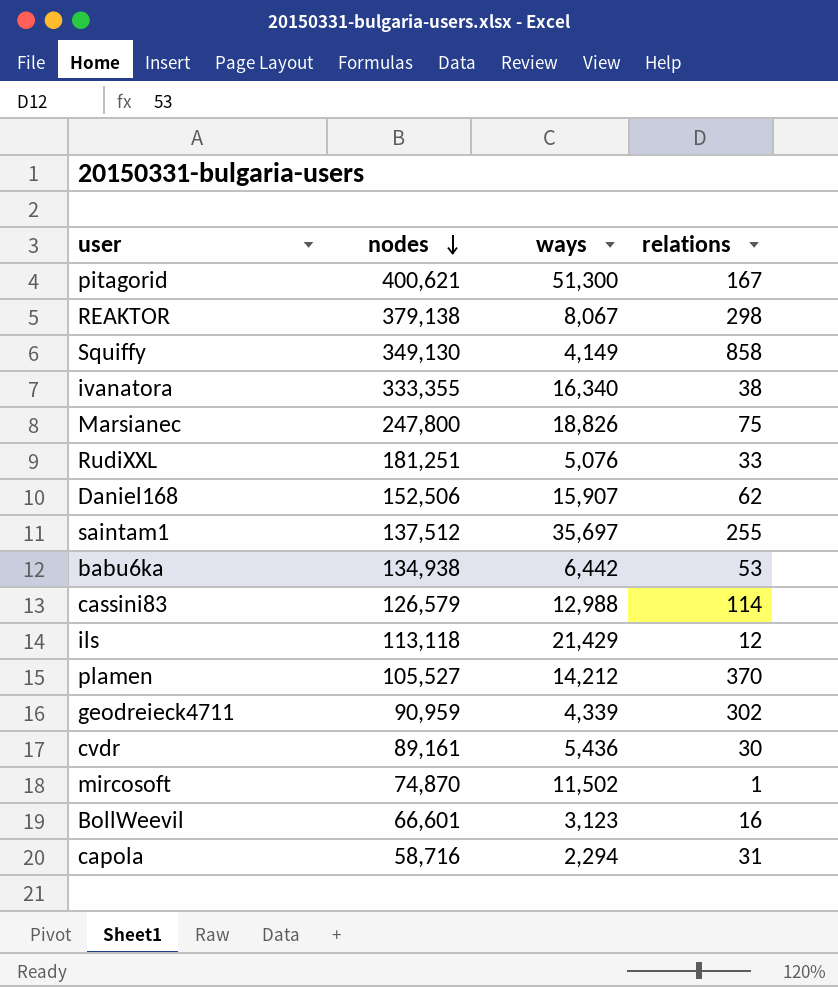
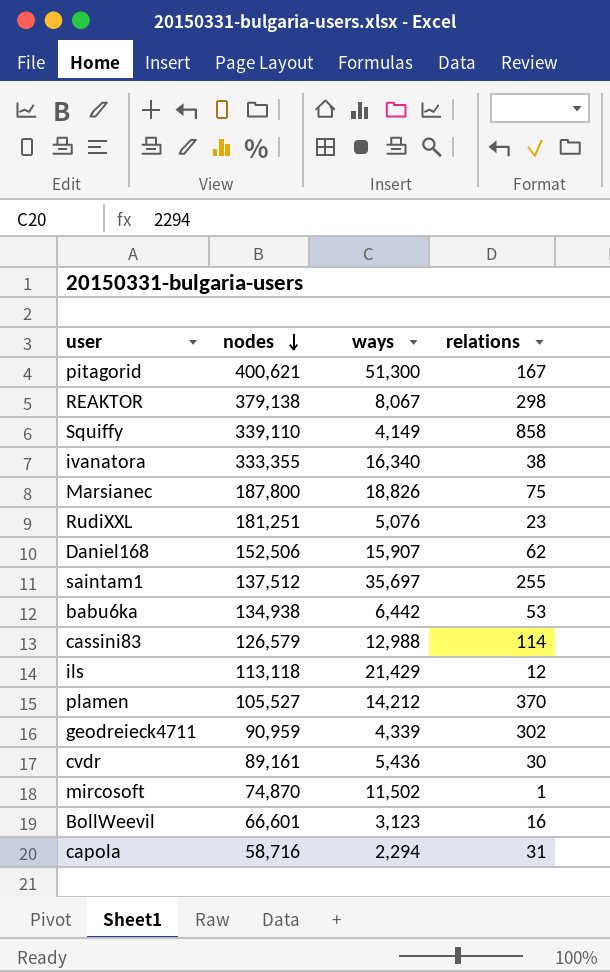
Squiffy | nodes: 349,130 -> 339,110
Marsianec | nodes: 247,800 -> 187,800
RudiXXL | relations: 33 -> 23

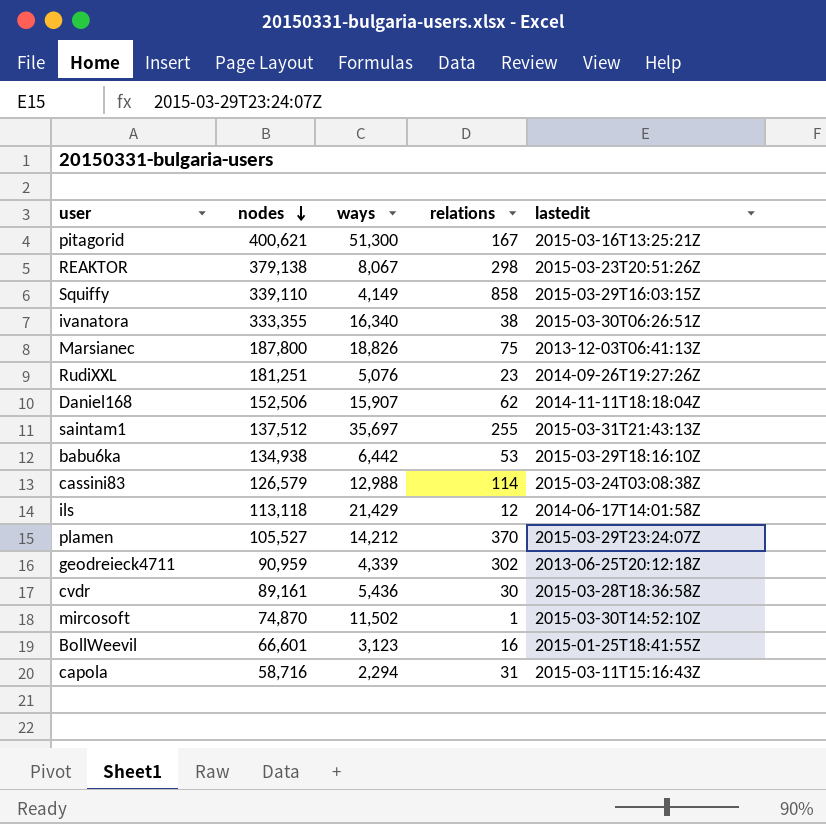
column lastedit | position: none -> 5

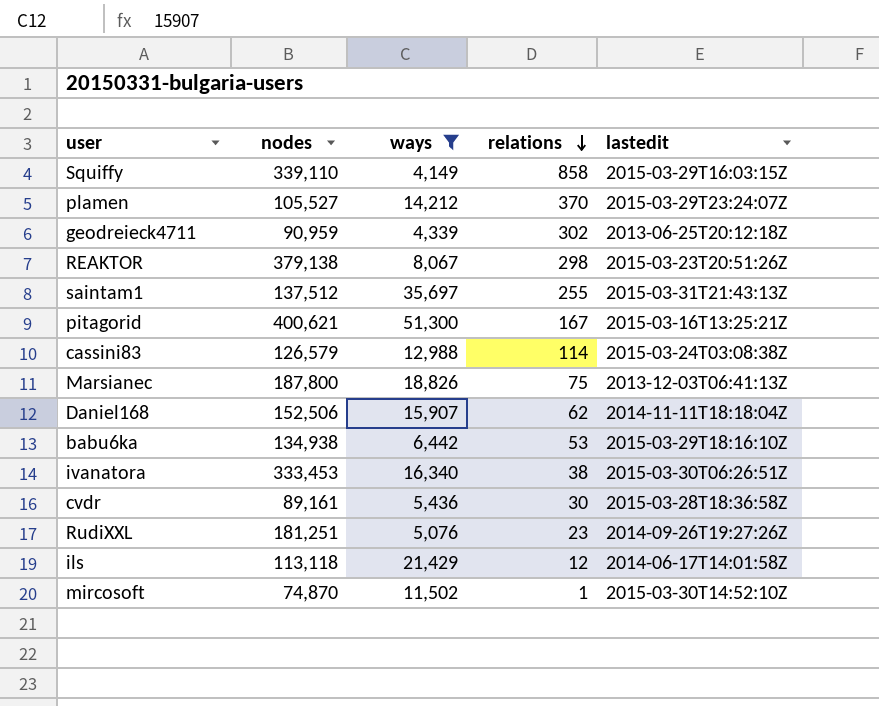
filter: none -> ways >= 4,149
row order: nodes descending -> relations descending
ivanatora | nodes: 333,355 -> 333,453

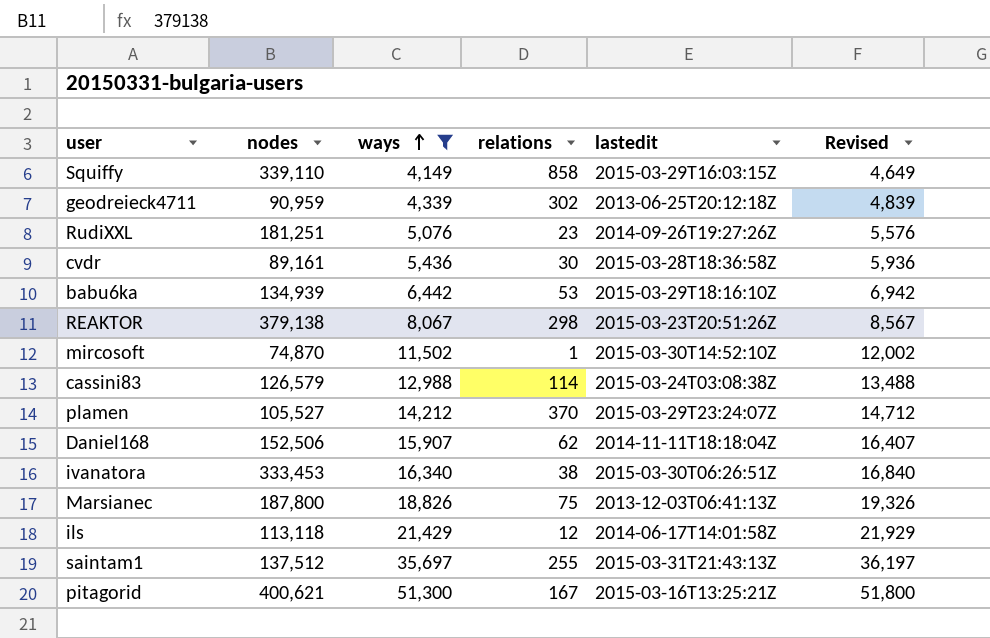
row order: relations descending -> ways ascending
column Revised | formula: none -> [ways] + 500
babu6ka | nodes: 134,938 -> 134,939

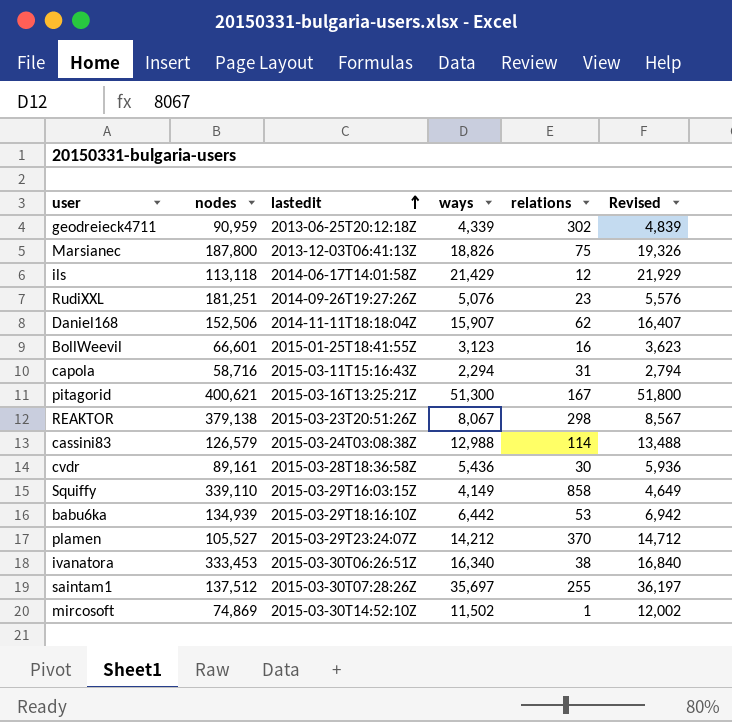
filter: ways >= 4,149 -> none
row order: ways ascending -> lastedit ascending
column lastedit | position: 5 -> 3
saintam1 | lastedit: 2015-03-31T21:43:13Z -> 2015-03-30T07:28:26Z
mircosoft | nodes: 74,870 -> 74,869

